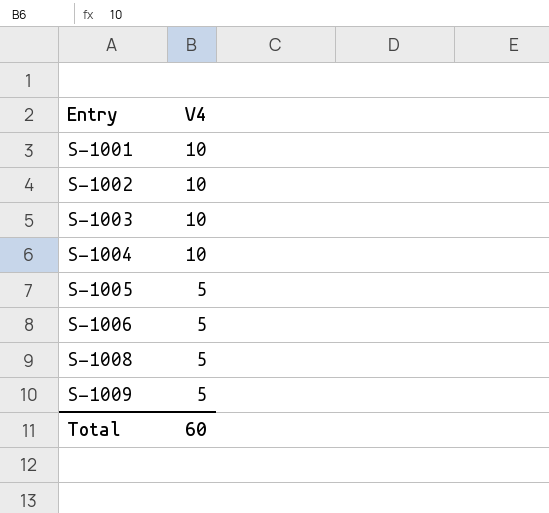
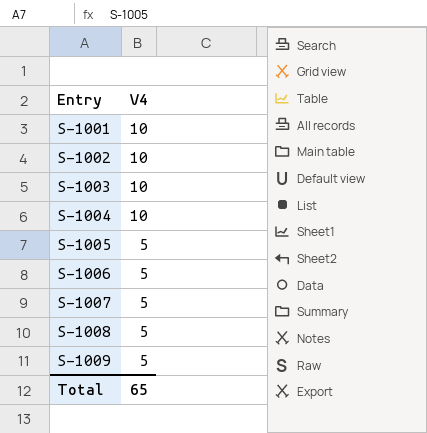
row S-1007: none -> 5
Total | V4: 60 -> 65

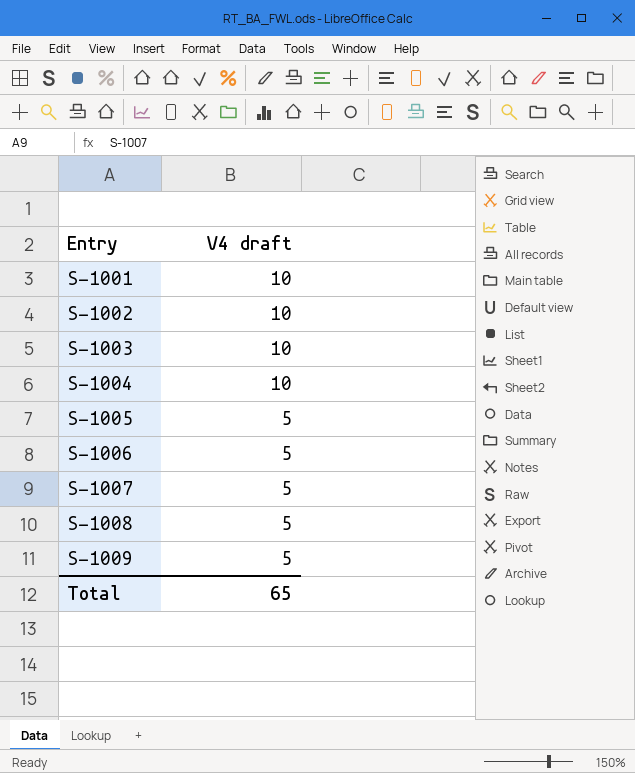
column name: V4 -> V4 draft

